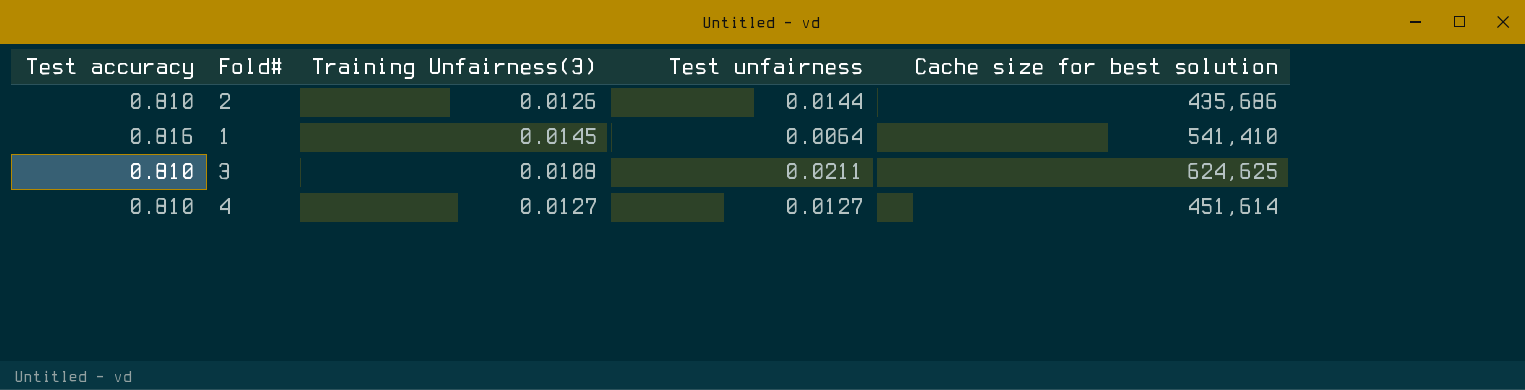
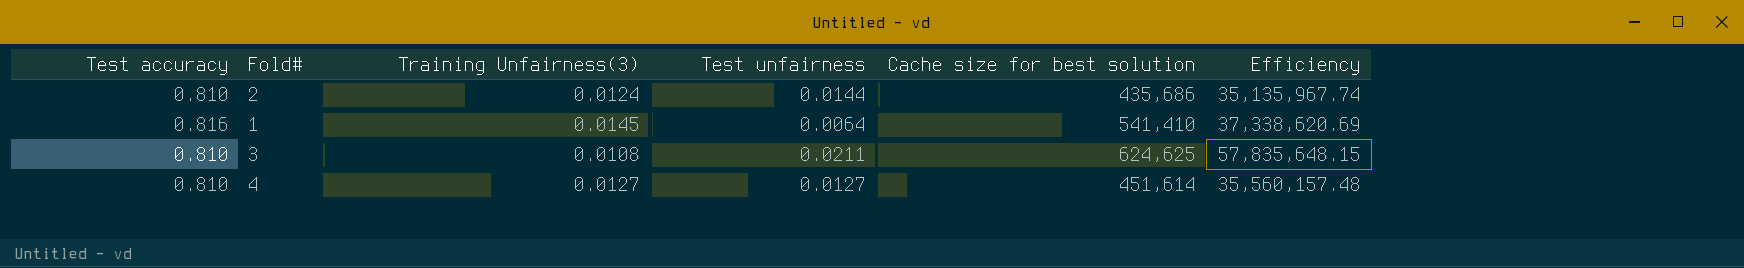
column Efficiency | formula: none -> [Cache size for best solution] / [Training Unfairness(3)]
2 | Training Unfairness(3): 0.0126 -> 0.0124

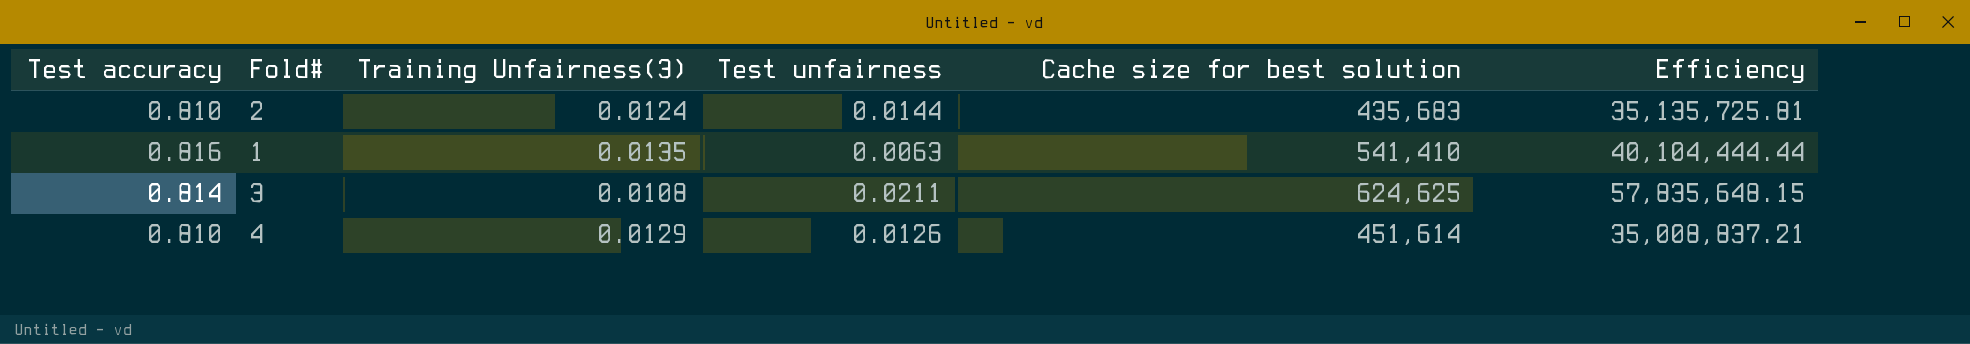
2 | Cache size for best solution: 435,686 -> 435,683
2 | Efficiency: 35,135,967.74 -> 35,135,725.81
1 | Training Unfairness(3): 0.0145 -> 0.0135
1 | Test unfairness: 0.0064 -> 0.0063
1 | Efficiency: 37,338,620.69 -> 40,104,444.44
3 | Test accuracy: 0.810 -> 0.814
4 | Training Unfairness(3): 0.0127 -> 0.0129
4 | Test unfairness: 0.0127 -> 0.0126
4 | Efficiency: 35,560,157.48 -> 35,008,837.21

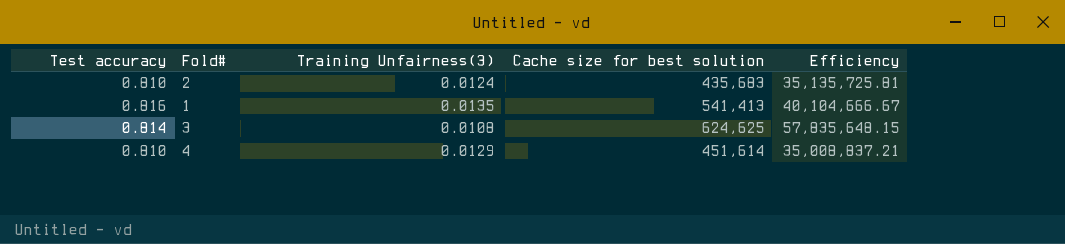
column Test unfairness | position: 4 -> none
1 | Cache size for best solution: 541,410 -> 541,413
1 | Efficiency: 40,104,444.44 -> 40,104,666.67

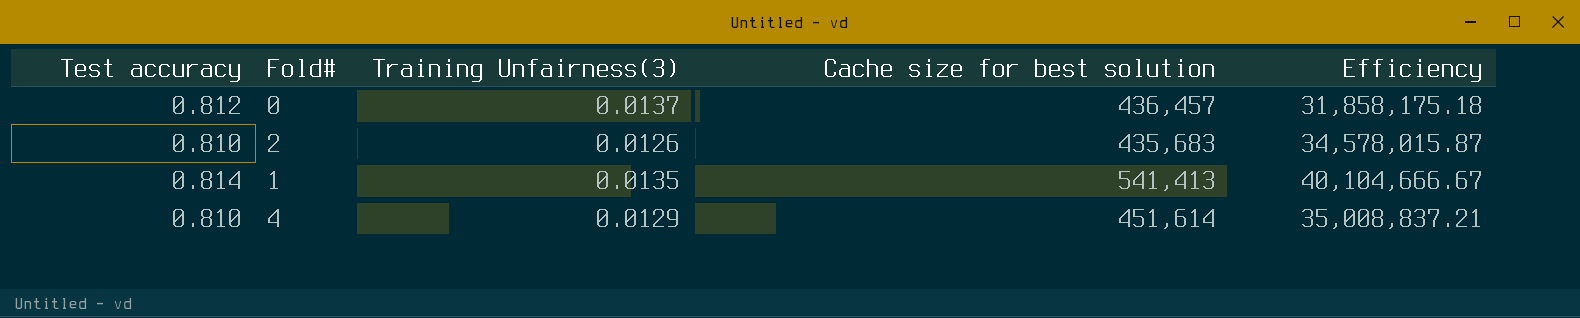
row 3: 0.814 | 0.0108 | 624,625 | 57,835,648.15 -> none
row 0: none -> 0.812 | 0.0137 | 436,457 | 31,858,175.18
2 | Training Unfairness(3): 0.0124 -> 0.0126
2 | Efficiency: 35,135,725.81 -> 34,578,015.87
1 | Test accuracy: 0.816 -> 0.814

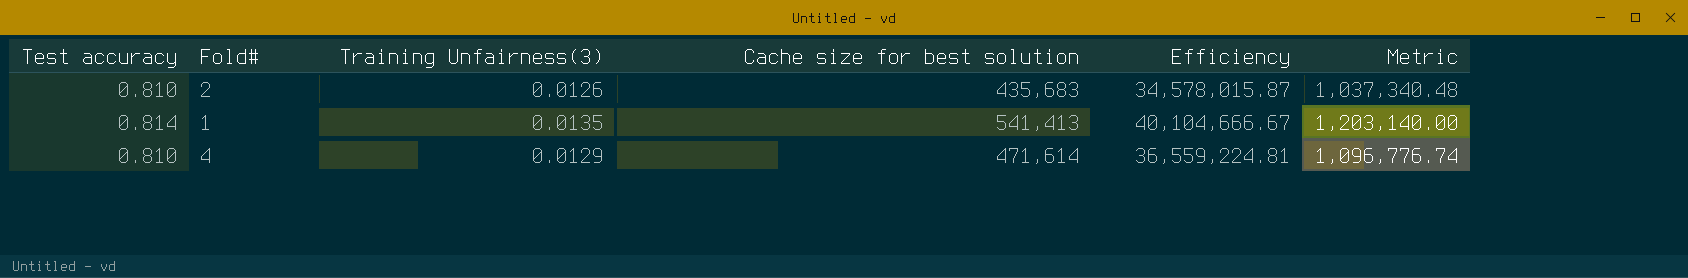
column Metric | formula: none -> [Efficiency] * 0.03
row 0: 0.812 | 0.0137 | 436,457 | 31,858,175.18 -> none
4 | Cache size for best solution: 451,614 -> 471,614
4 | Efficiency: 35,008,837.21 -> 36,559,224.81

